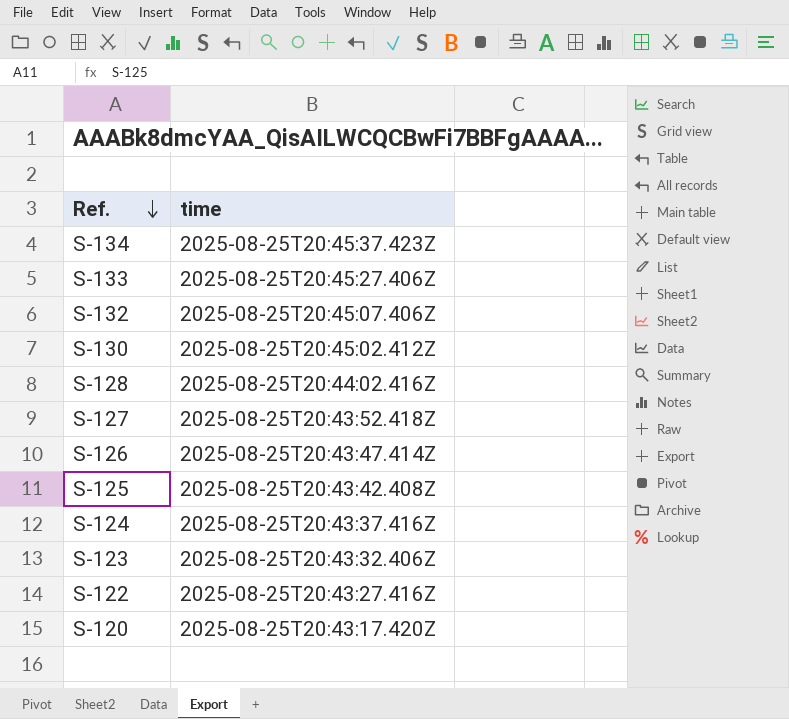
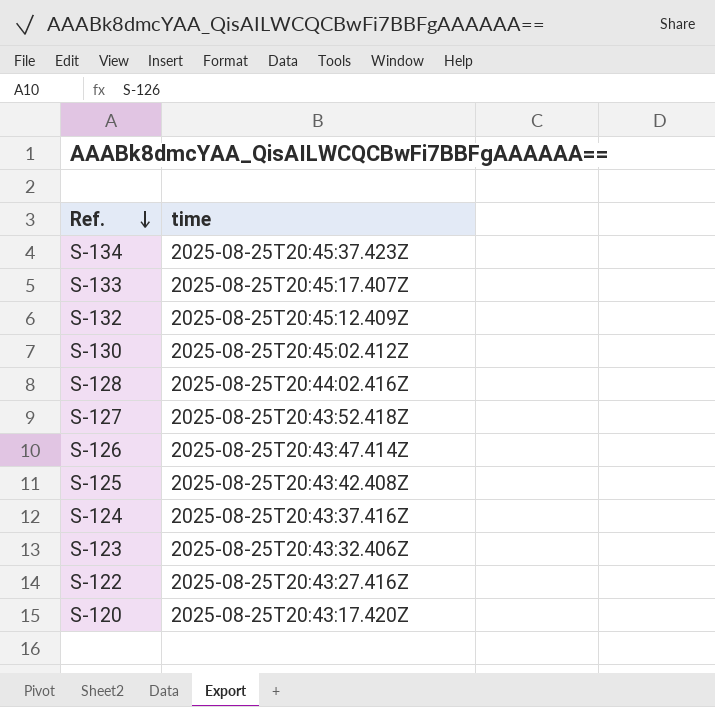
S-133 | time: 2025-08-25T20:45:27.406Z -> 2025-08-25T20:45:17.407Z
S-132 | time: 2025-08-25T20:45:07.406Z -> 2025-08-25T20:45:12.409Z

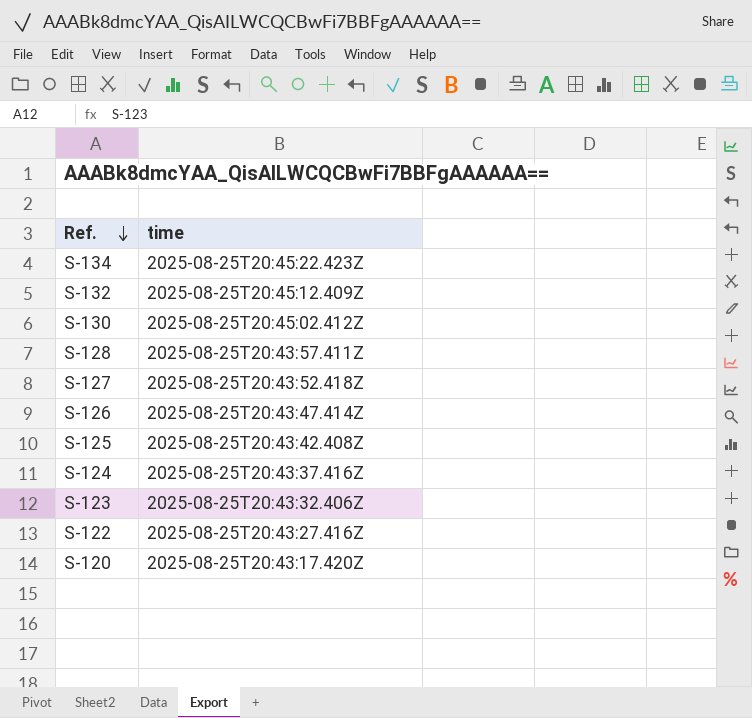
row S-133: 2025-08-25T20:45:17.407Z -> none
S-134 | time: 2025-08-25T20:45:37.423Z -> 2025-08-25T20:45:22.423Z
S-128 | time: 2025-08-25T20:44:02.416Z -> 2025-08-25T20:43:57.411Z

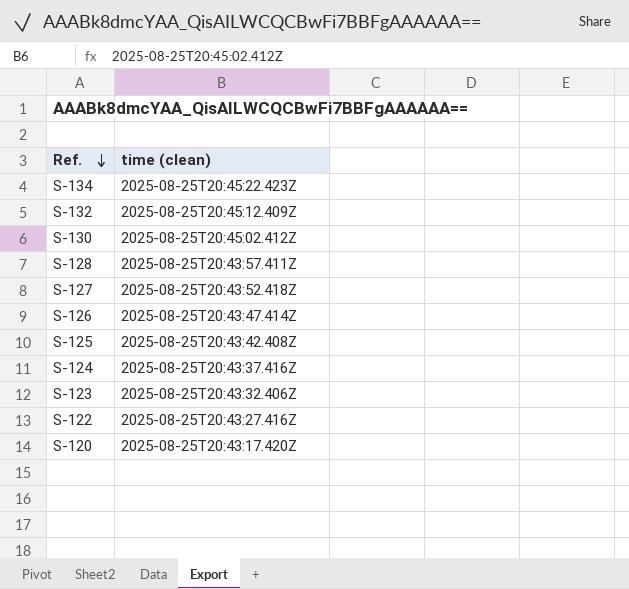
column name: time -> time (clean)

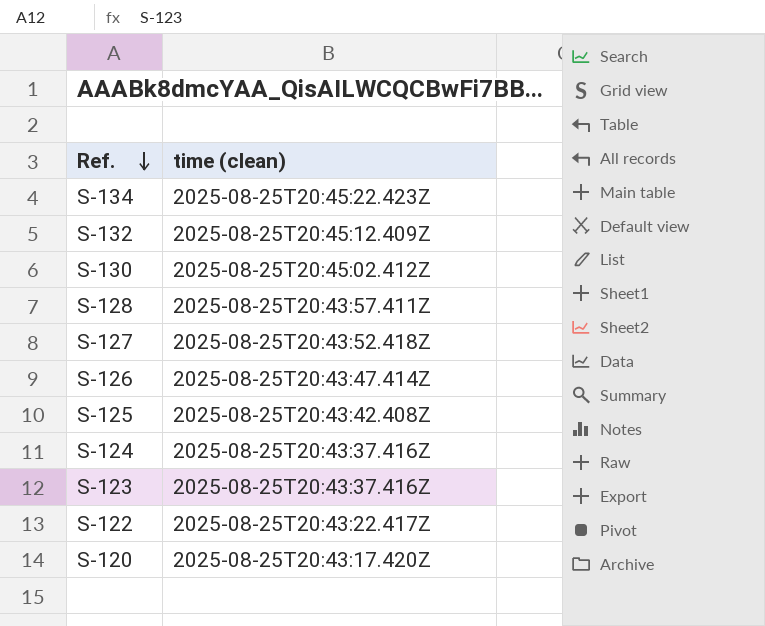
S-123 | time (clean): 2025-08-25T20:43:32.406Z -> 2025-08-25T20:43:37.416Z
S-122 | time (clean): 2025-08-25T20:43:27.416Z -> 2025-08-25T20:43:22.417Z

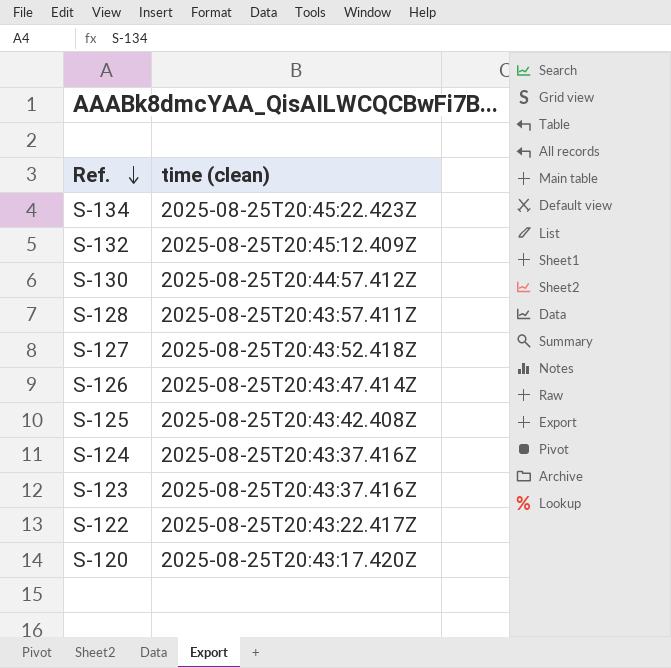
S-130 | time (clean): 2025-08-25T20:45:02.412Z -> 2025-08-25T20:44:57.412Z

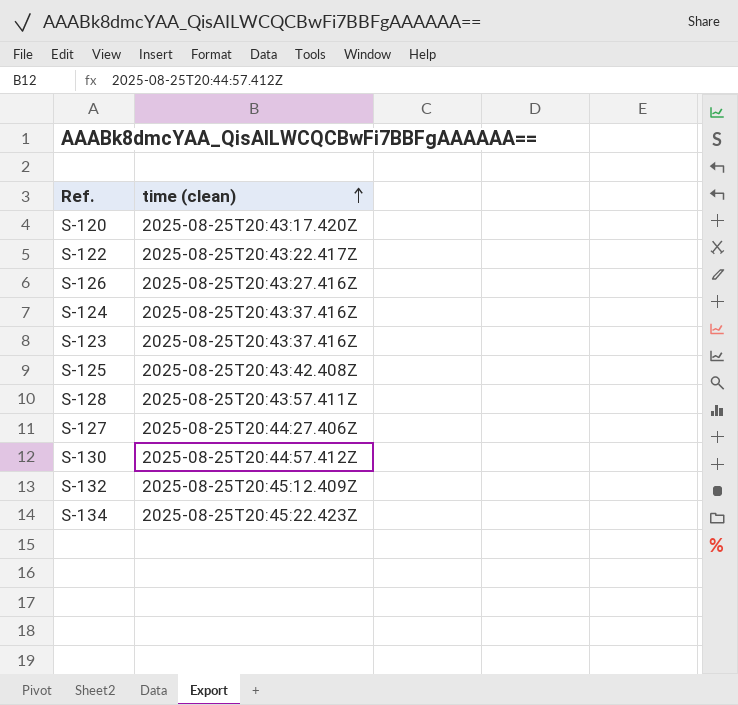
row order: Ref. descending -> time (clean) ascending
S-126 | time (clean): 2025-08-25T20:43:47.414Z -> 2025-08-25T20:43:27.416Z
S-127 | time (clean): 2025-08-25T20:43:52.418Z -> 2025-08-25T20:44:27.406Z

